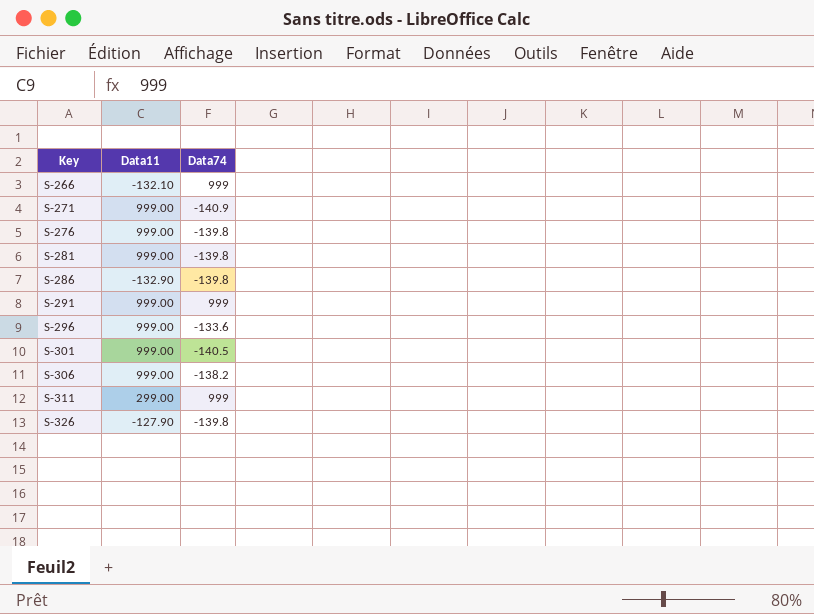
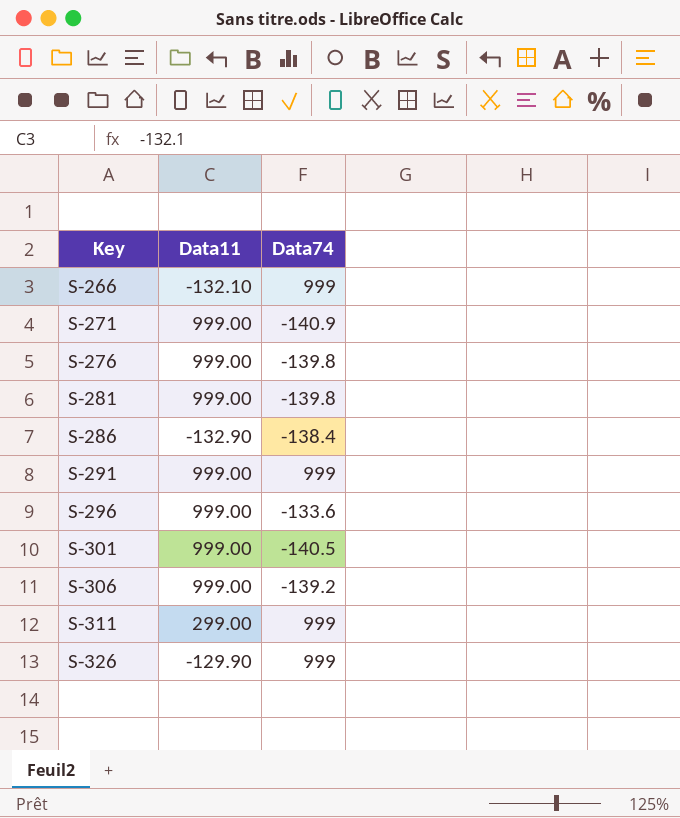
S-286 | Data74: -139.8 -> -138.4
S-306 | Data74: -138.2 -> -139.2
S-326 | Data11: -127.90 -> -129.90
S-326 | Data74: -139.8 -> 999

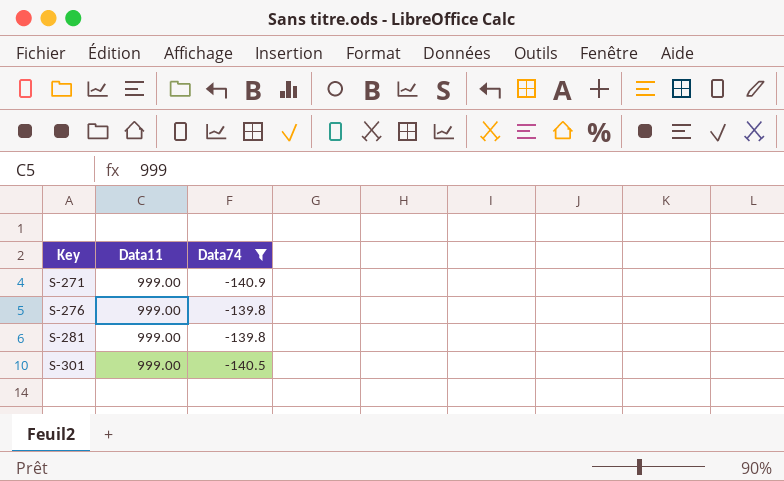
filter: none -> Data74 <= -139.8

